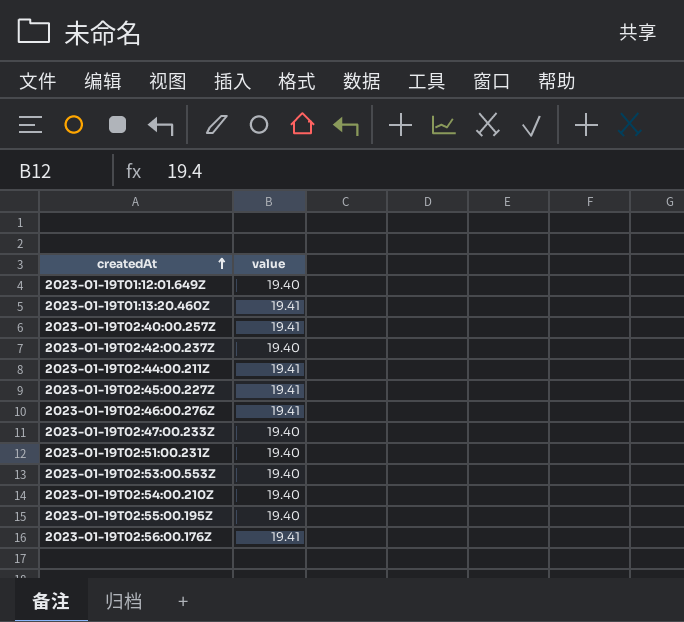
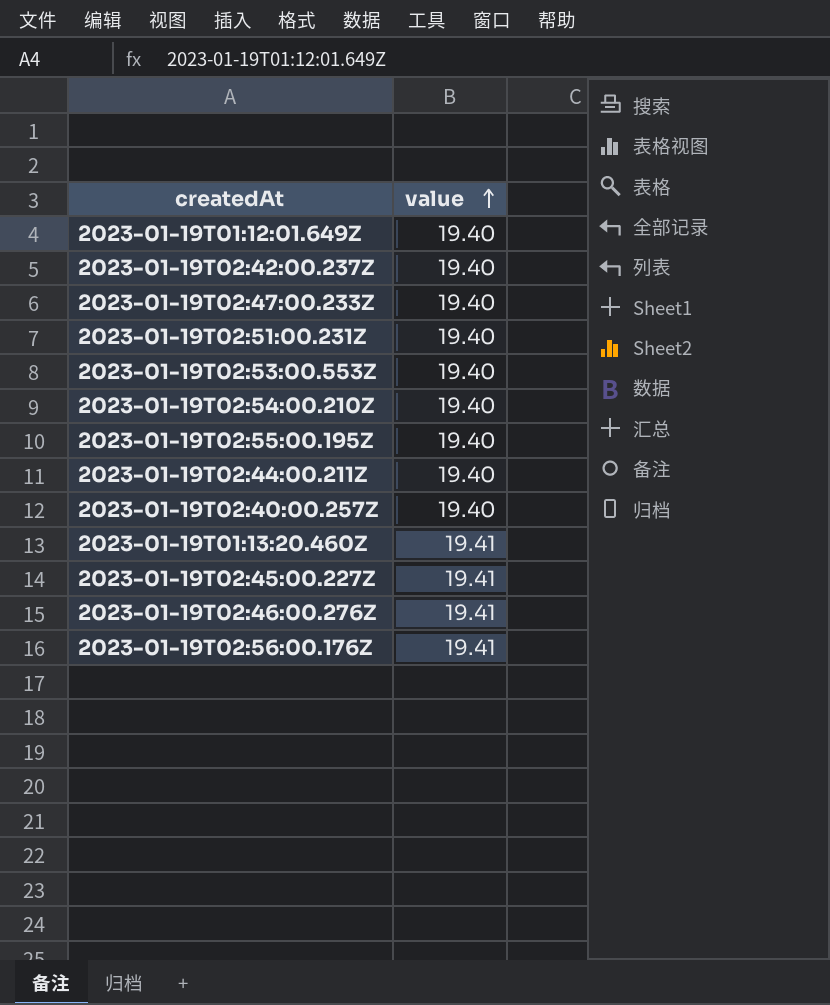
row order: createdAt ascending -> value ascending
2023-01-19T02:44:00.211Z | value: 19.41 -> 19.40
2023-01-19T02:40:00.257Z | value: 19.41 -> 19.40

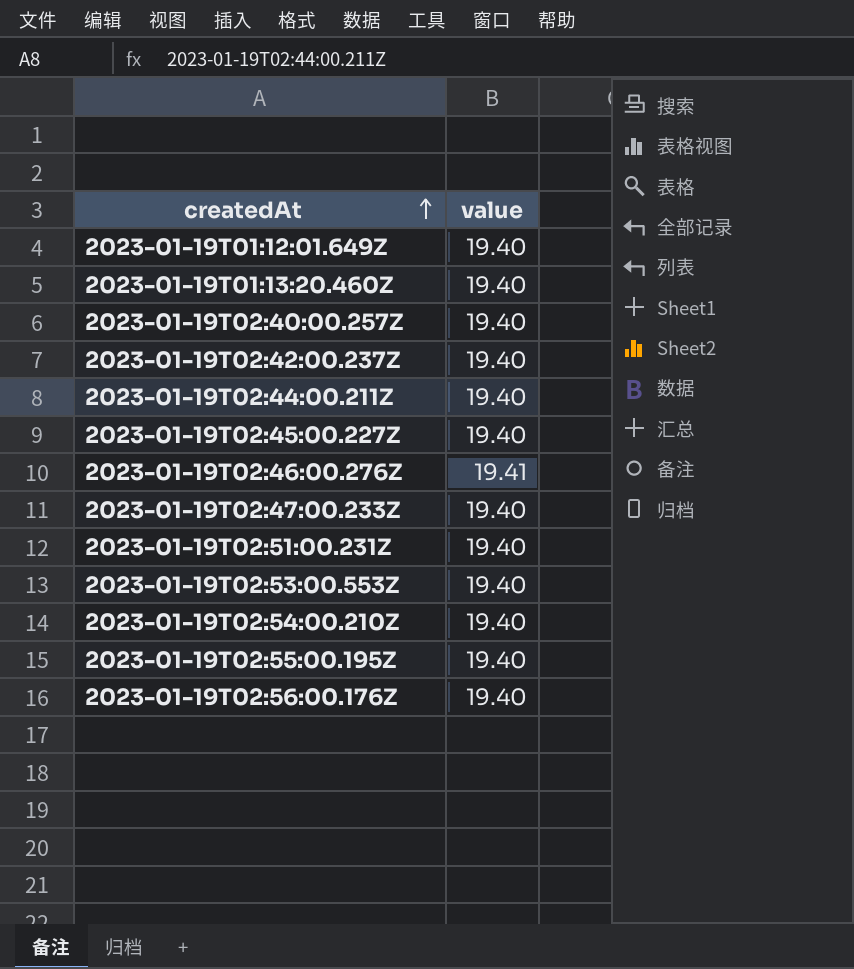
row order: value ascending -> createdAt ascending
2023-01-19T01:13:20.460Z | value: 19.41 -> 19.40
2023-01-19T02:45:00.227Z | value: 19.41 -> 19.40
2023-01-19T02:56:00.176Z | value: 19.41 -> 19.40

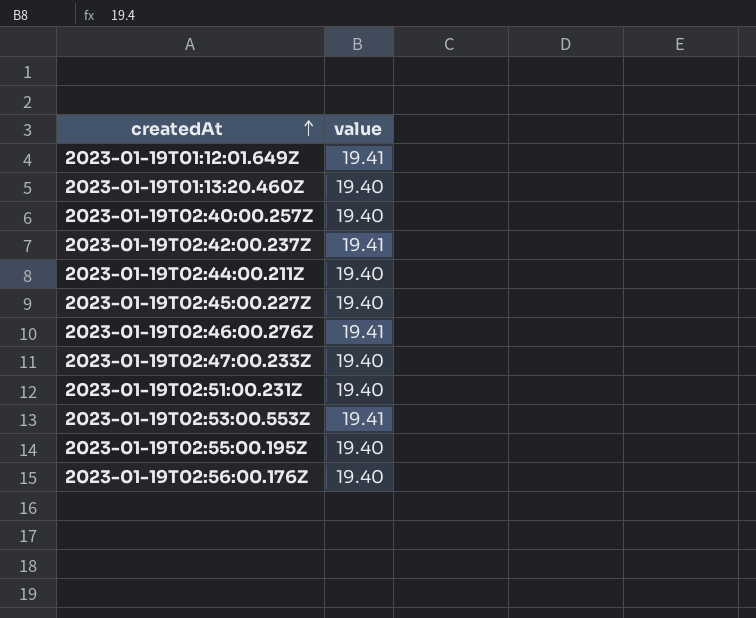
row 2023-01-19T02:54:00.210Z: 19.40 -> none
2023-01-19T01:12:01.649Z | value: 19.40 -> 19.41
2023-01-19T02:42:00.237Z | value: 19.40 -> 19.41
2023-01-19T02:53:00.553Z | value: 19.40 -> 19.41

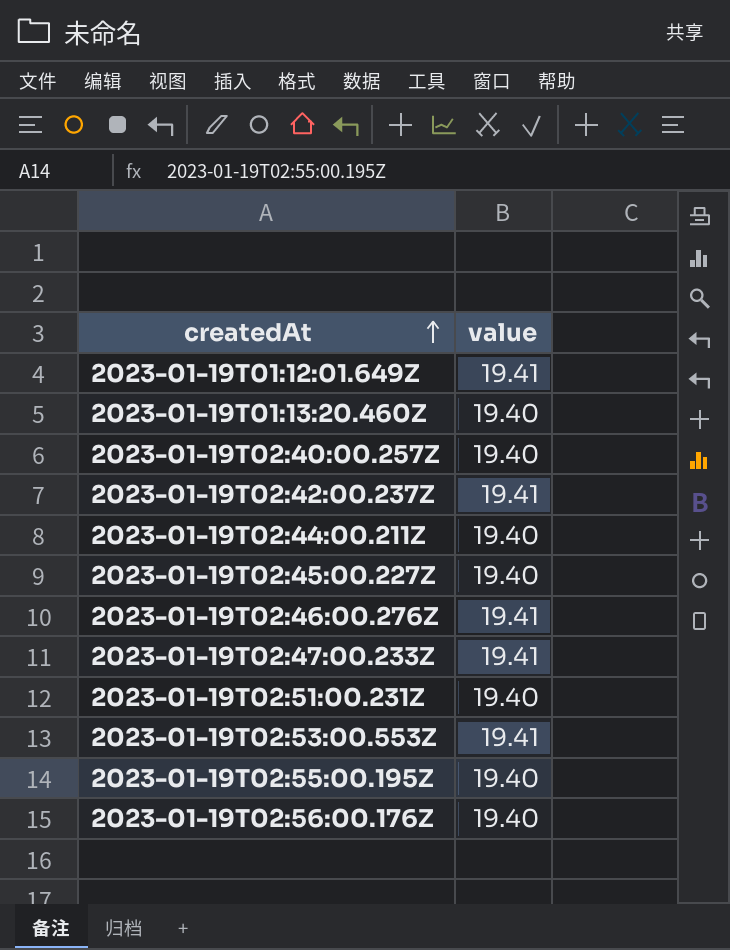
2023-01-19T02:47:00.233Z | value: 19.40 -> 19.41

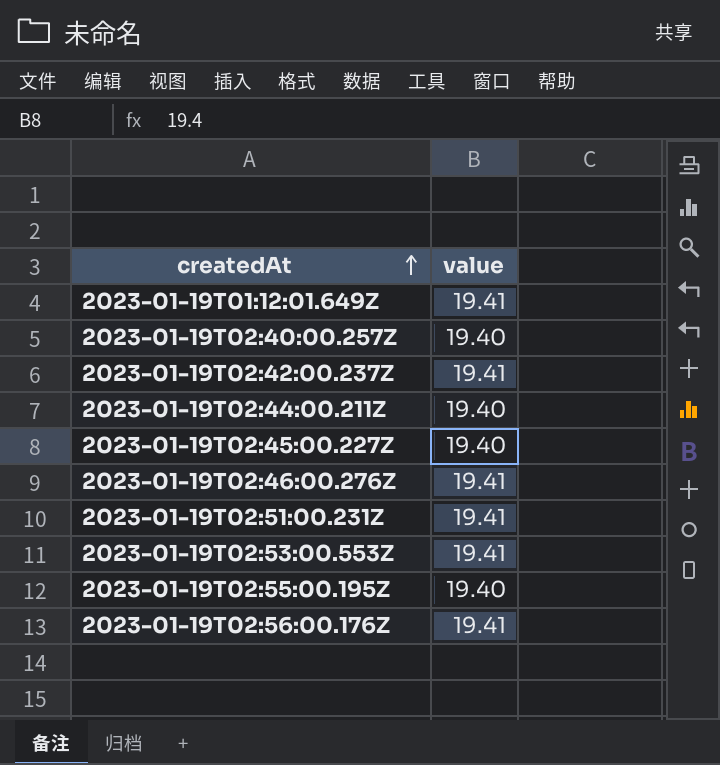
row 2023-01-19T01:13:20.460Z: 19.40 -> none
row 2023-01-19T02:47:00.233Z: 19.41 -> none
2023-01-19T02:51:00.231Z | value: 19.40 -> 19.41
2023-01-19T02:56:00.176Z | value: 19.40 -> 19.41

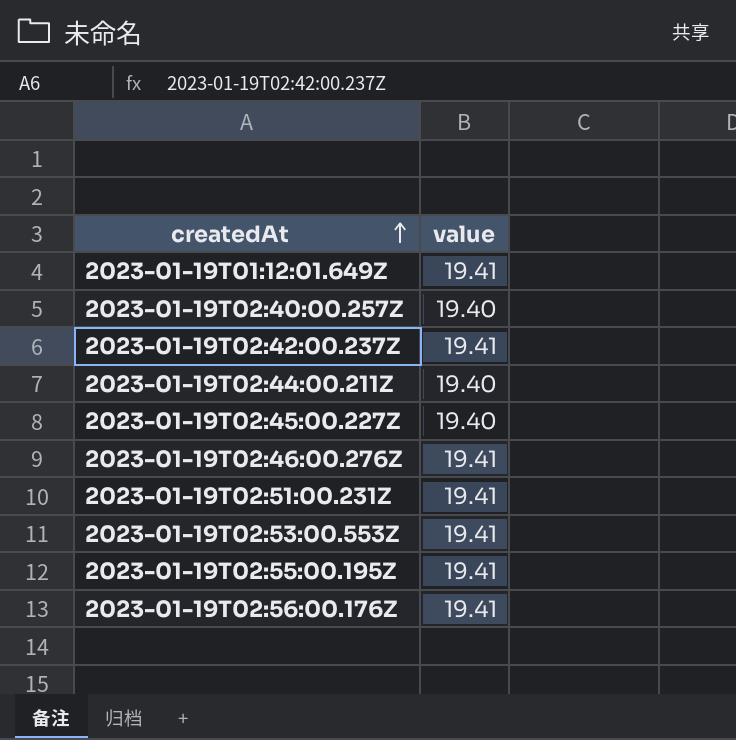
2023-01-19T02:55:00.195Z | value: 19.40 -> 19.41

